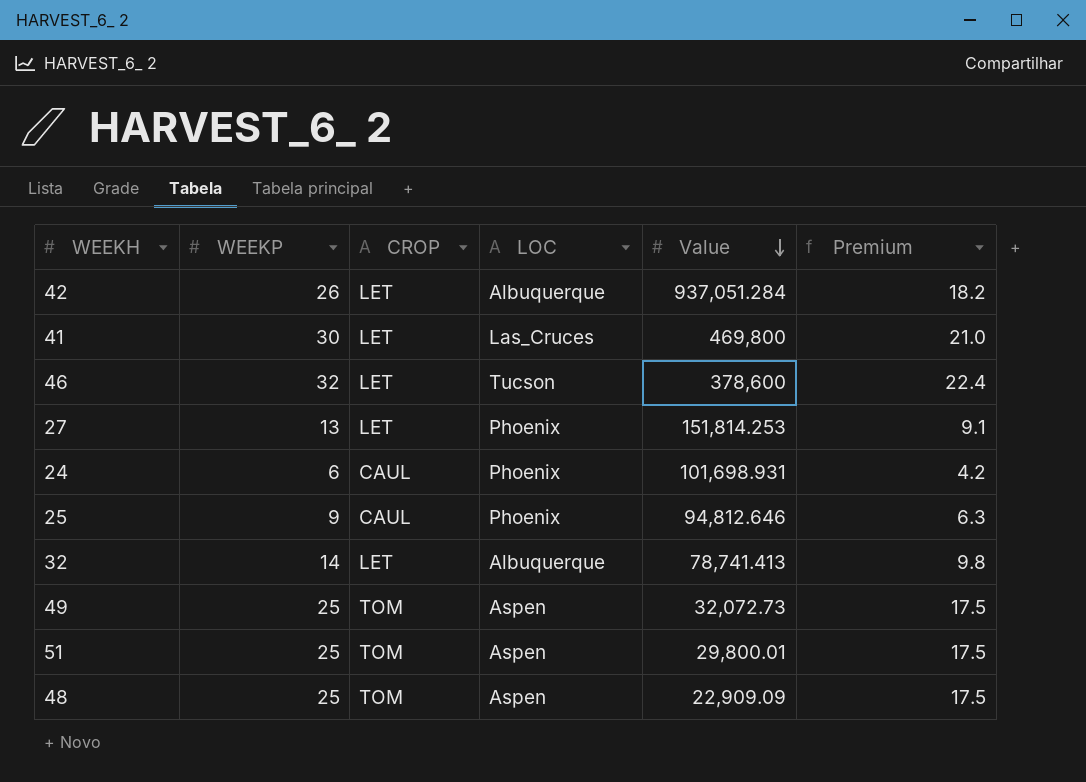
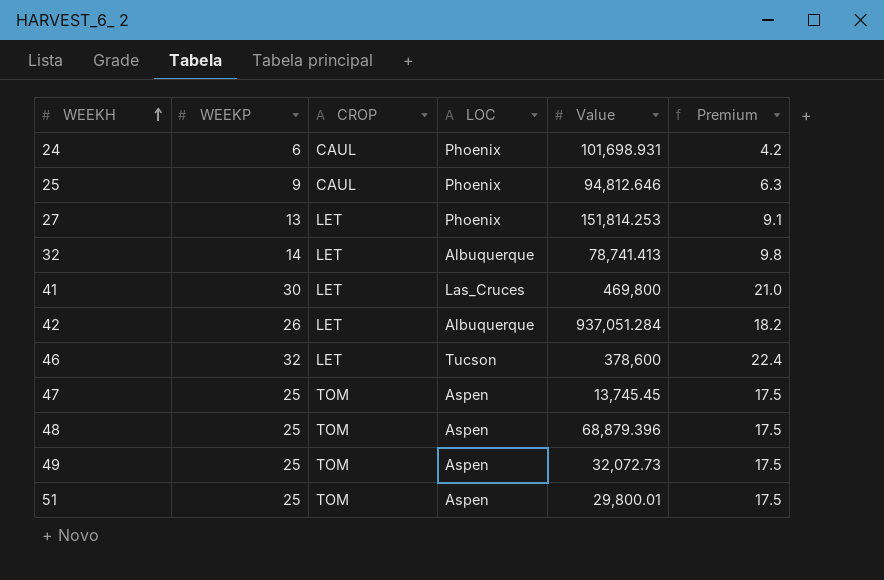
row order: Value descending -> WEEKH ascending
row 47: none -> 25 | TOM | Aspen | 13,745.45 | 17.5
48 | Value: 22,909.09 -> 68,879.396

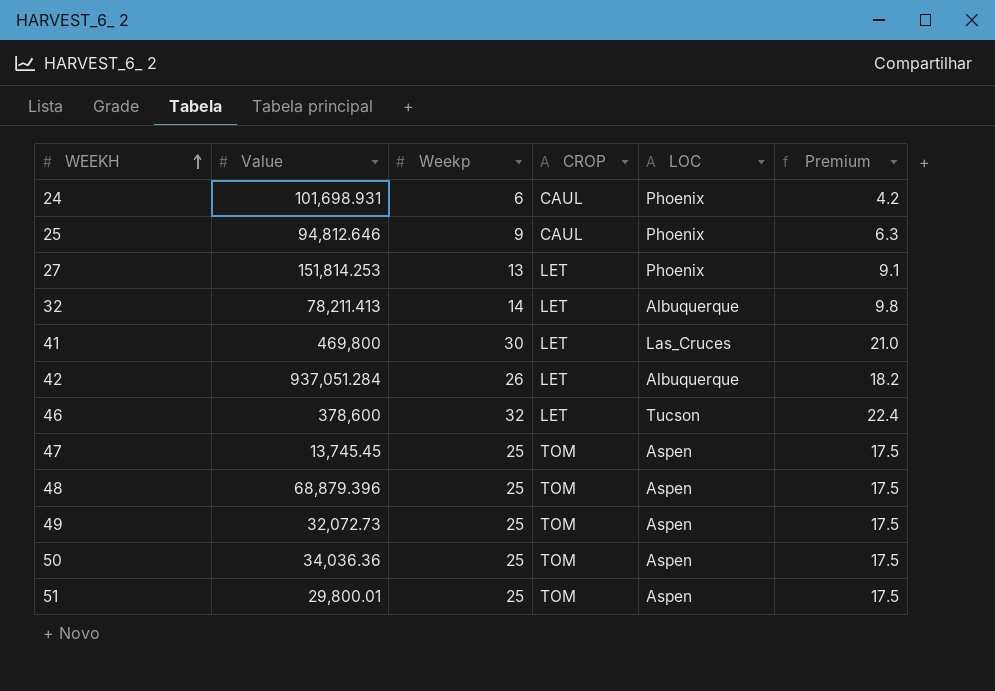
column Value | position: 5 -> 2
column name: WEEKP -> Weekp
32 | Value: 78,741.413 -> 78,211.413
row 50: none -> 34,036.36 | 25 | TOM | Aspen | 17.5

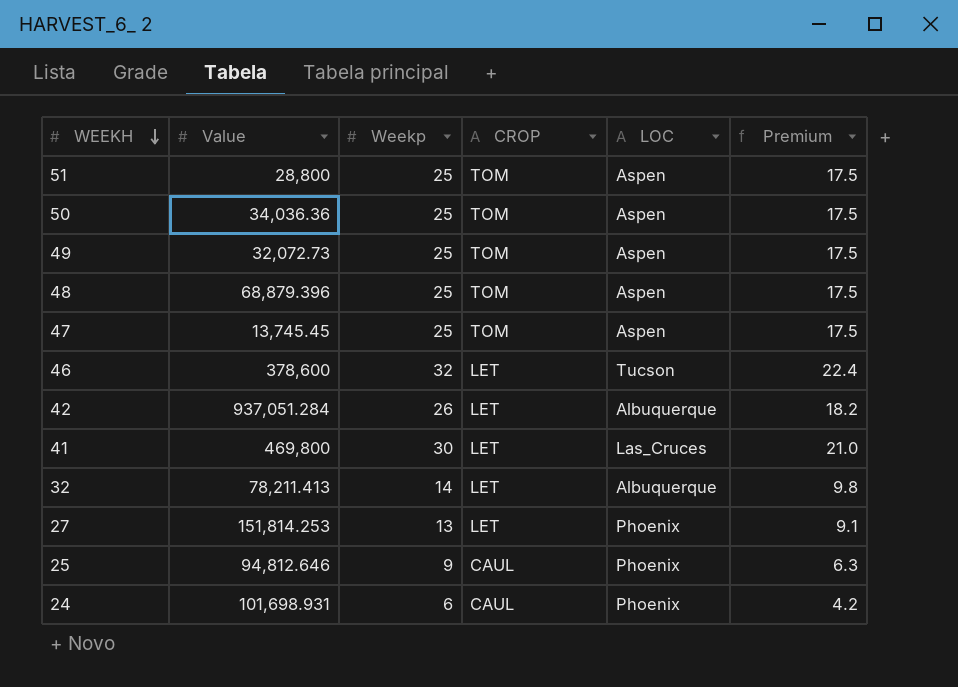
row order: WEEKH ascending -> WEEKH descending
51 | Value: 29,800.01 -> 28,800

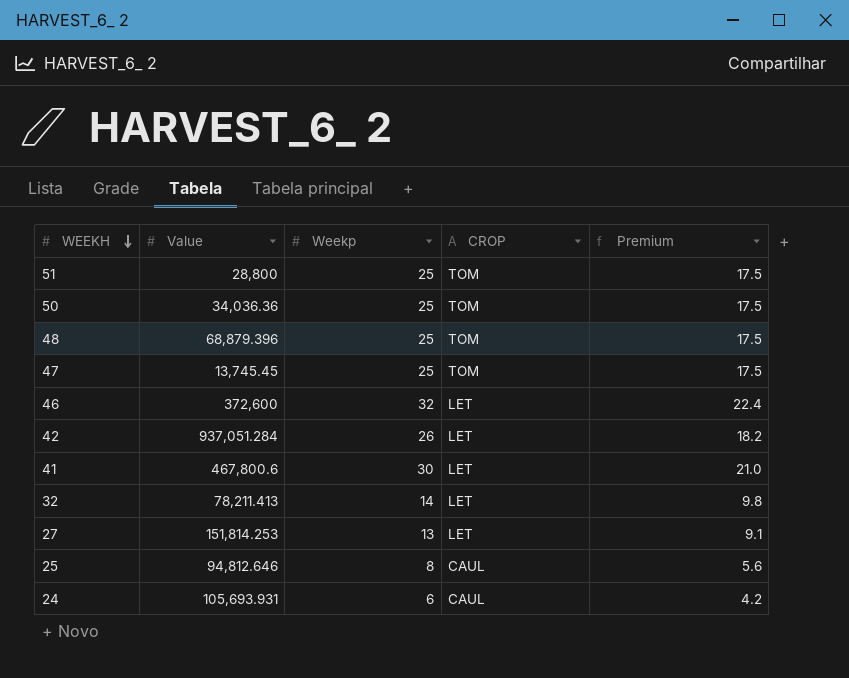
column LOC | position: 5 -> none
row 49: 32,072.73 | 25 | TOM | Aspen | 17.5 -> none
46 | Value: 378,600 -> 372,600
41 | Value: 469,800 -> 467,800.6
25 | Weekp: 9 -> 8
25 | Premium: 6.3 -> 5.6
24 | Value: 101,698.931 -> 105,693.931

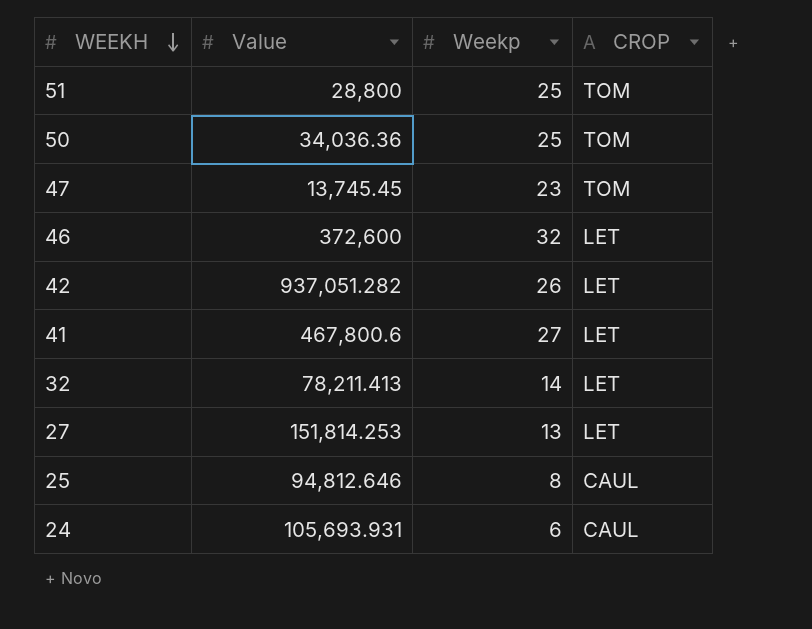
column Premium | formula: [Weekp] * 0.7 -> none
row 48: 68,879.396 | 25 | TOM | 17.5 -> none
47 | Weekp: 25 -> 23
42 | Value: 937,051.284 -> 937,051.282
41 | Weekp: 30 -> 27

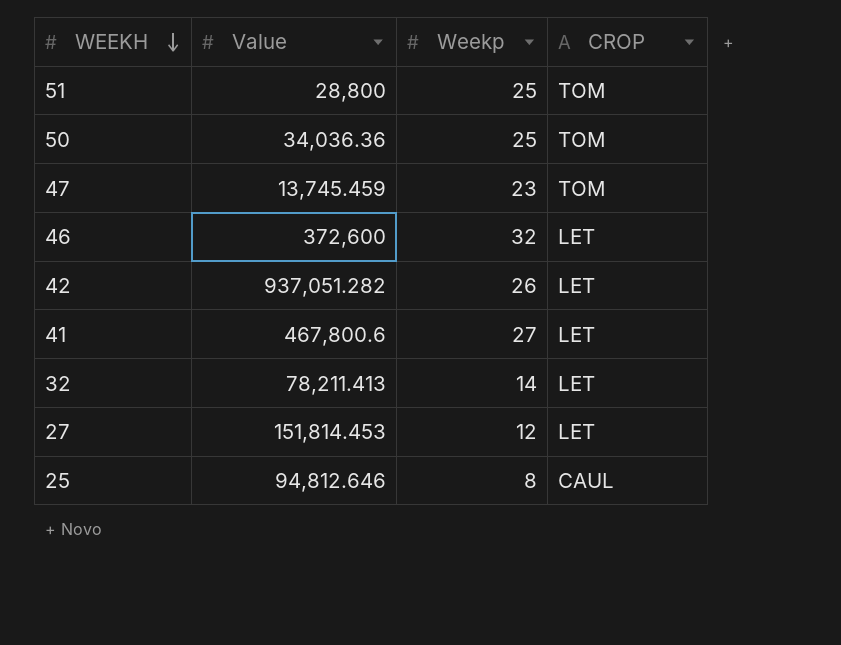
row 24: 105,693.931 | 6 | CAUL -> none
47 | Value: 13,745.45 -> 13,745.459
27 | Value: 151,814.253 -> 151,814.453
27 | Weekp: 13 -> 12

